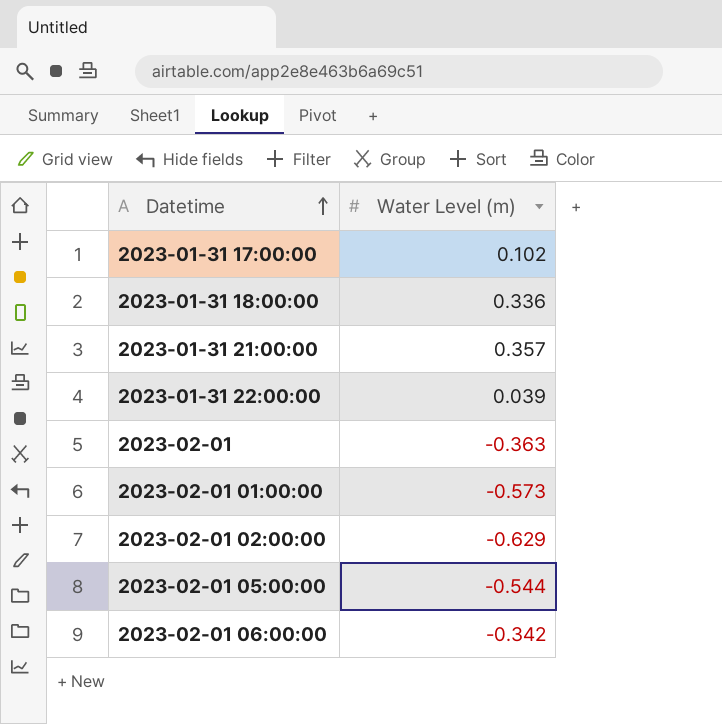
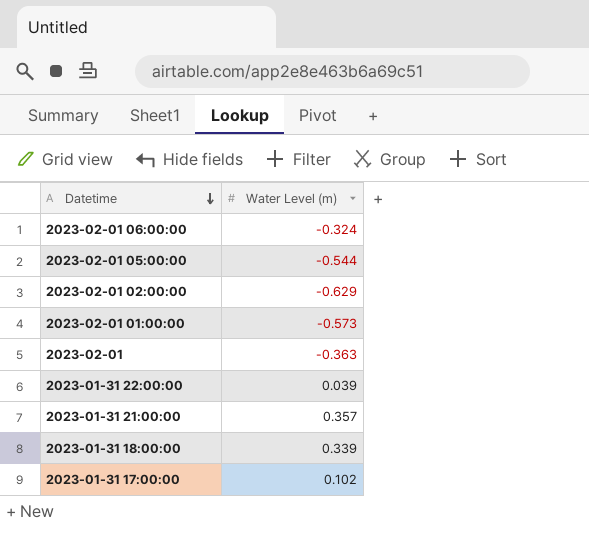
row order: Datetime ascending -> Datetime descending
2023-02-01 06:00:00 | Water Level (m): -0.342 -> -0.324
2023-01-31 18:00:00 | Water Level (m): 0.336 -> 0.339

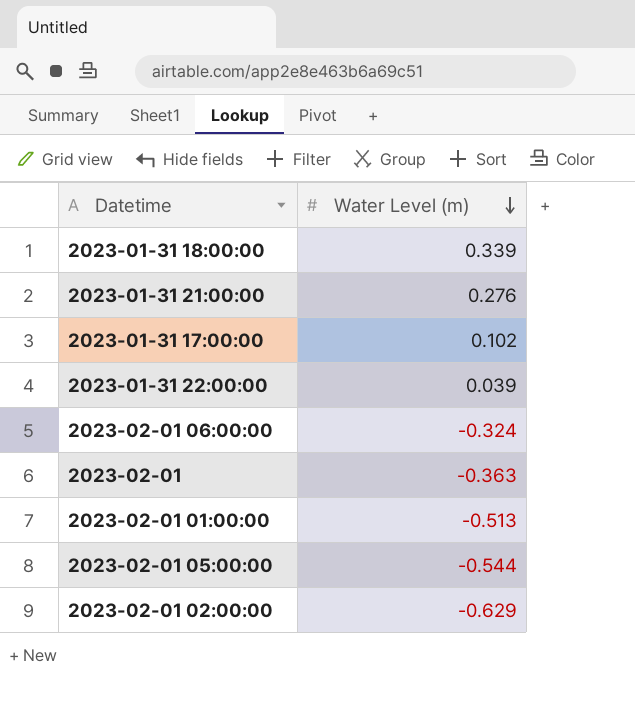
row order: Datetime descending -> Water Level (m) descending
2023-01-31 21:00:00 | Water Level (m): 0.357 -> 0.276
2023-02-01 01:00:00 | Water Level (m): -0.573 -> -0.513

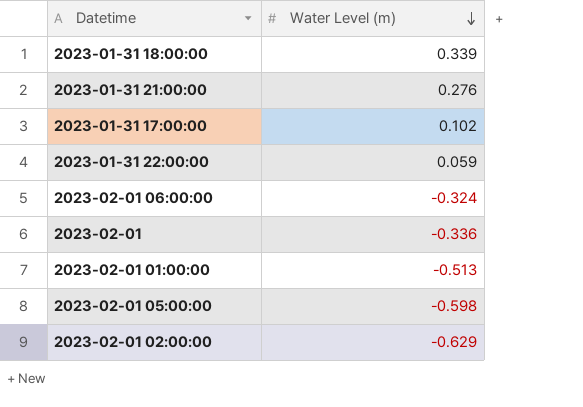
2023-01-31 22:00:00 | Water Level (m): 0.039 -> 0.059
2023-02-01 | Water Level (m): -0.363 -> -0.336
2023-02-01 05:00:00 | Water Level (m): -0.544 -> -0.598

